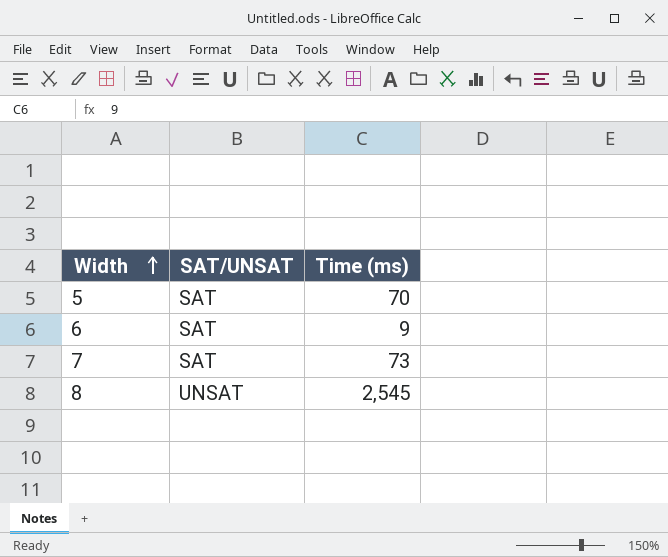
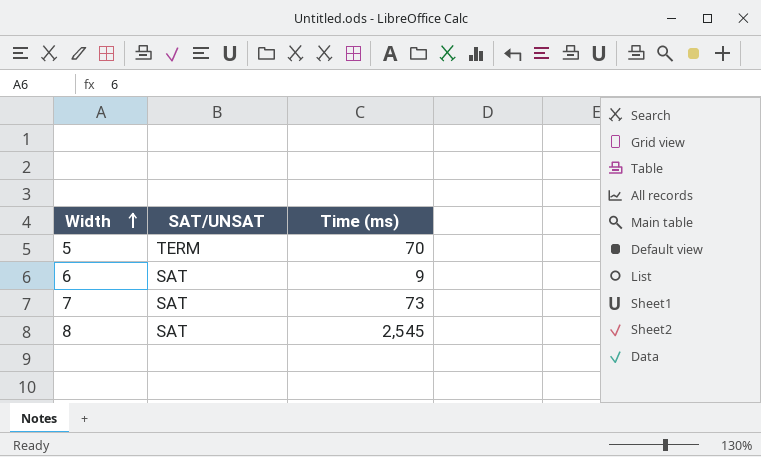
5 | SAT/UNSAT: SAT -> TERM
8 | SAT/UNSAT: UNSAT -> SAT

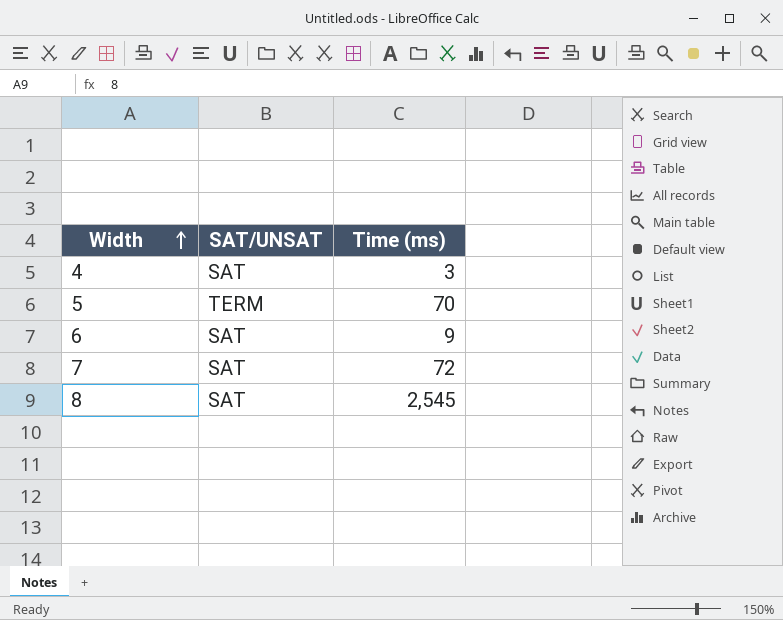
row 4: none -> SAT | 3
7 | Time (ms): 73 -> 72

